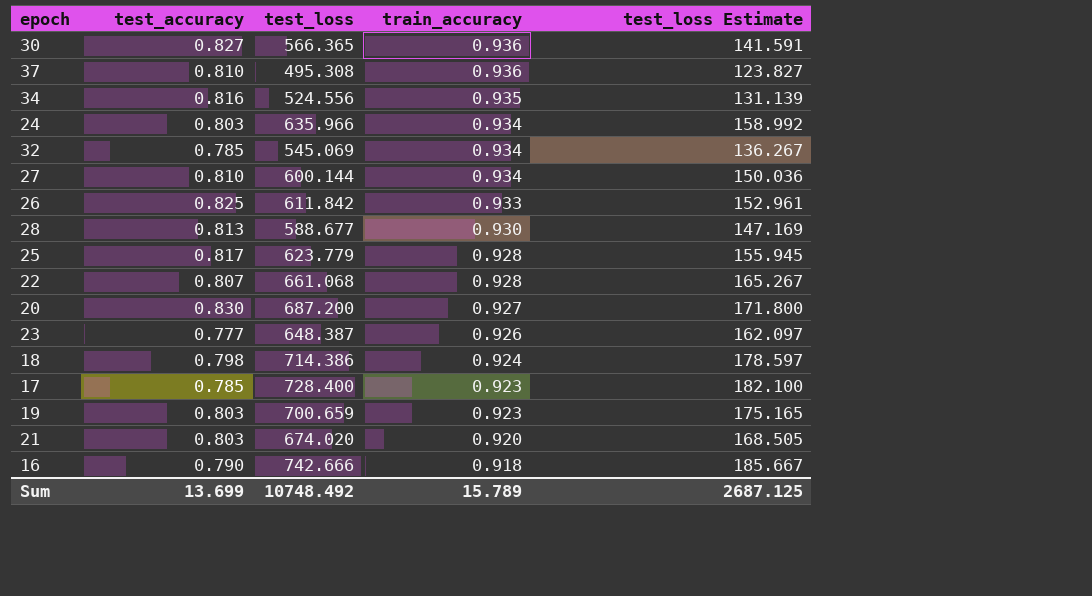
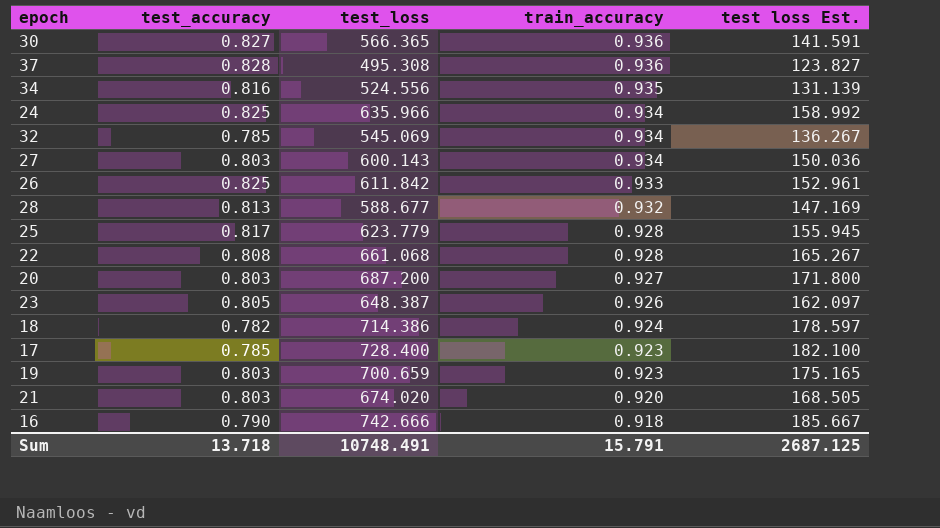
column name: test_loss Estimate -> test loss Est.
37 | test_accuracy: 0.810 -> 0.828
24 | test_accuracy: 0.803 -> 0.825
27 | test_accuracy: 0.810 -> 0.803
27 | test_loss: 600.144 -> 600.143
28 | train_accuracy: 0.930 -> 0.932
22 | test_accuracy: 0.807 -> 0.808
20 | test_accuracy: 0.830 -> 0.803
23 | test_accuracy: 0.777 -> 0.805
18 | test_accuracy: 0.798 -> 0.782
Sum | test_accuracy: 13.699 -> 13.718
Sum | test_loss: 10748.492 -> 10748.491
Sum | train_accuracy: 15.789 -> 15.791

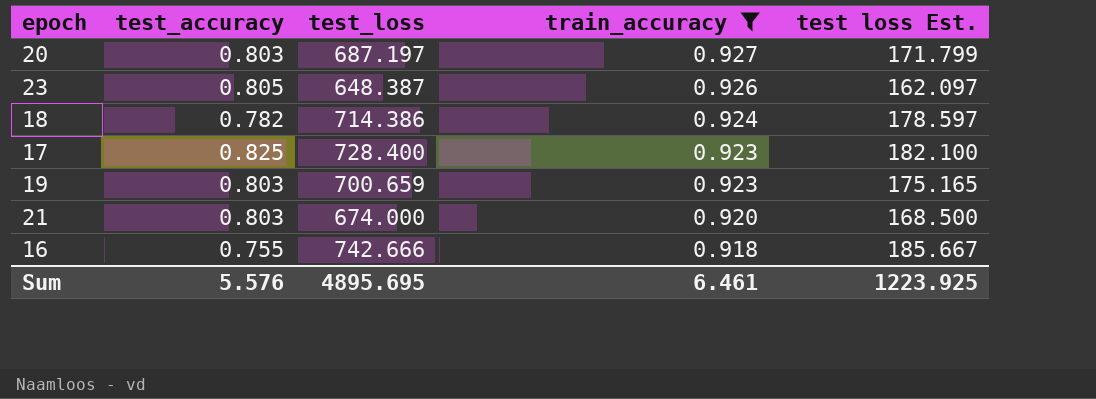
filter: none -> train_accuracy <= 0.927
20 | test_loss: 687.200 -> 687.197
20 | test loss Est.: 171.800 -> 171.799
17 | test_accuracy: 0.785 -> 0.825
21 | test_loss: 674.020 -> 674.000
21 | test loss Est.: 168.505 -> 168.500
16 | test_accuracy: 0.790 -> 0.755
Sum | test_accuracy: 13.718 -> 5.576
Sum | test_loss: 10748.491 -> 4895.695
Sum | train_accuracy: 15.791 -> 6.461
Sum | test loss Est.: 2687.125 -> 1223.925

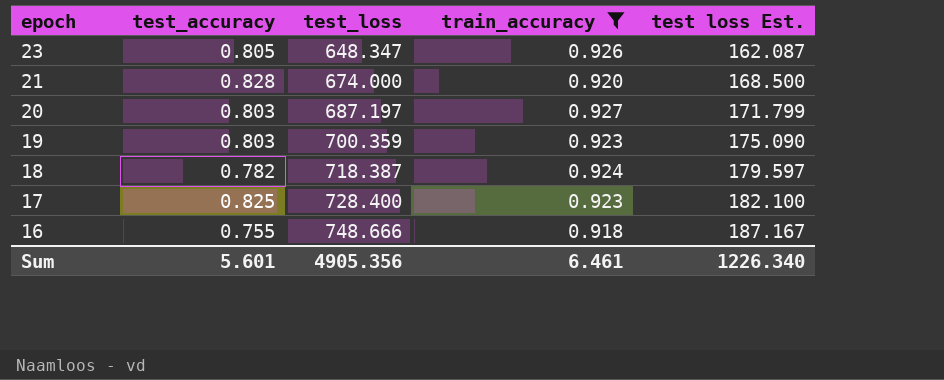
row order: train_accuracy descending -> epoch descending
23 | test_loss: 648.387 -> 648.347
23 | test loss Est.: 162.097 -> 162.087
21 | test_accuracy: 0.803 -> 0.828
19 | test_loss: 700.659 -> 700.359
19 | test loss Est.: 175.165 -> 175.090
18 | test_loss: 714.386 -> 718.387
18 | test loss Est.: 178.597 -> 179.597
16 | test_loss: 742.666 -> 748.666
16 | test loss Est.: 185.667 -> 187.167
Sum | test_accuracy: 5.576 -> 5.601
Sum | test_loss: 4895.695 -> 4905.356
Sum | test loss Est.: 1223.925 -> 1226.340

